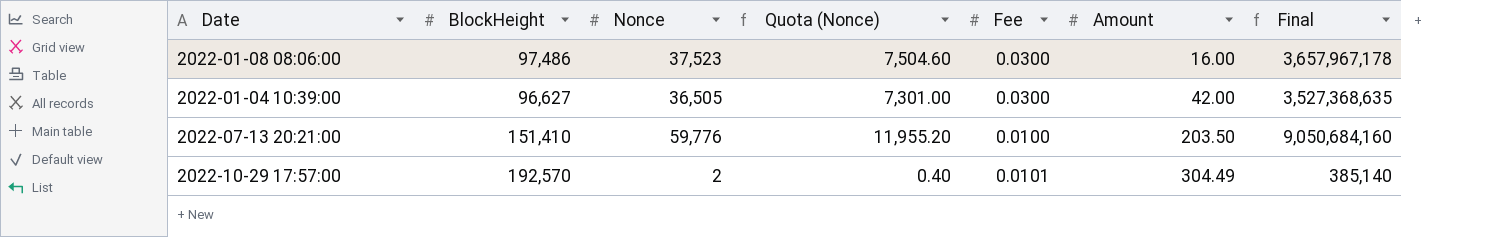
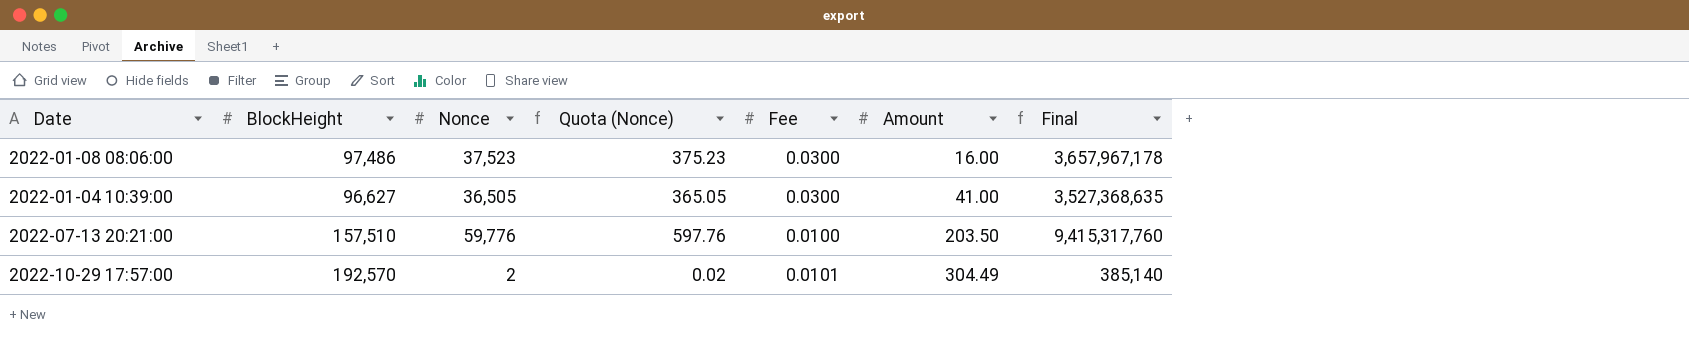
column Quota (Nonce) | formula: [Nonce] * 0.2 -> [Nonce] * 0.01
2022-01-04 10:39:00 | Amount: 42.00 -> 41.00
2022-07-13 20:21:00 | BlockHeight: 151,410 -> 157,510
2022-07-13 20:21:00 | Final: 9,050,684,160 -> 9,415,317,760

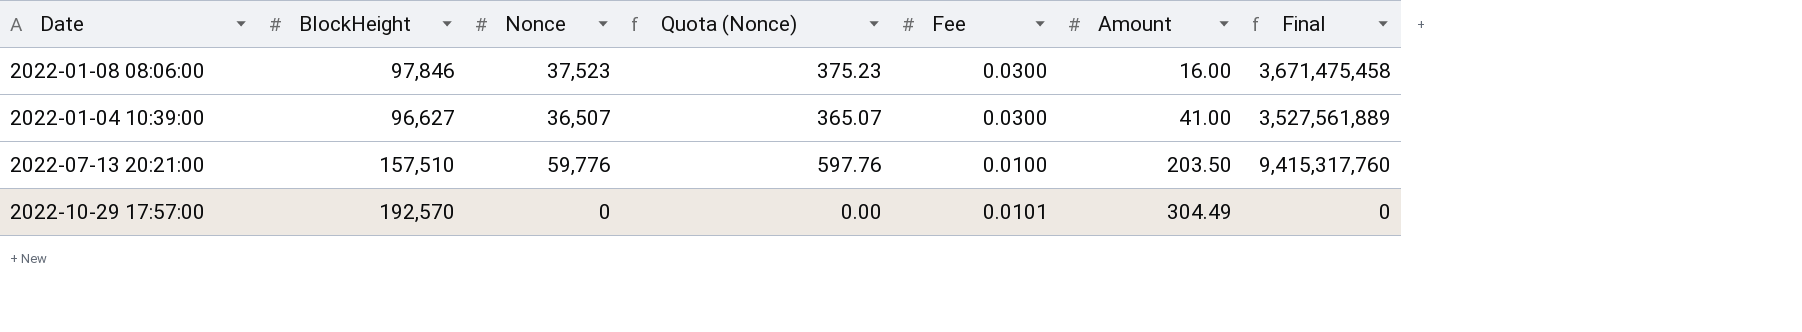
2022-01-08 08:06:00 | BlockHeight: 97,486 -> 97,846
2022-01-08 08:06:00 | Final: 3,657,967,178 -> 3,671,475,458
2022-01-04 10:39:00 | Nonce: 36,505 -> 36,507
2022-01-04 10:39:00 | Quota (Nonce): 365.05 -> 365.07
2022-01-04 10:39:00 | Final: 3,527,368,635 -> 3,527,561,889
2022-10-29 17:57:00 | Nonce: 2 -> 0
2022-10-29 17:57:00 | Quota (Nonce): 0.02 -> 0.00
2022-10-29 17:57:00 | Final: 385,140 -> 0

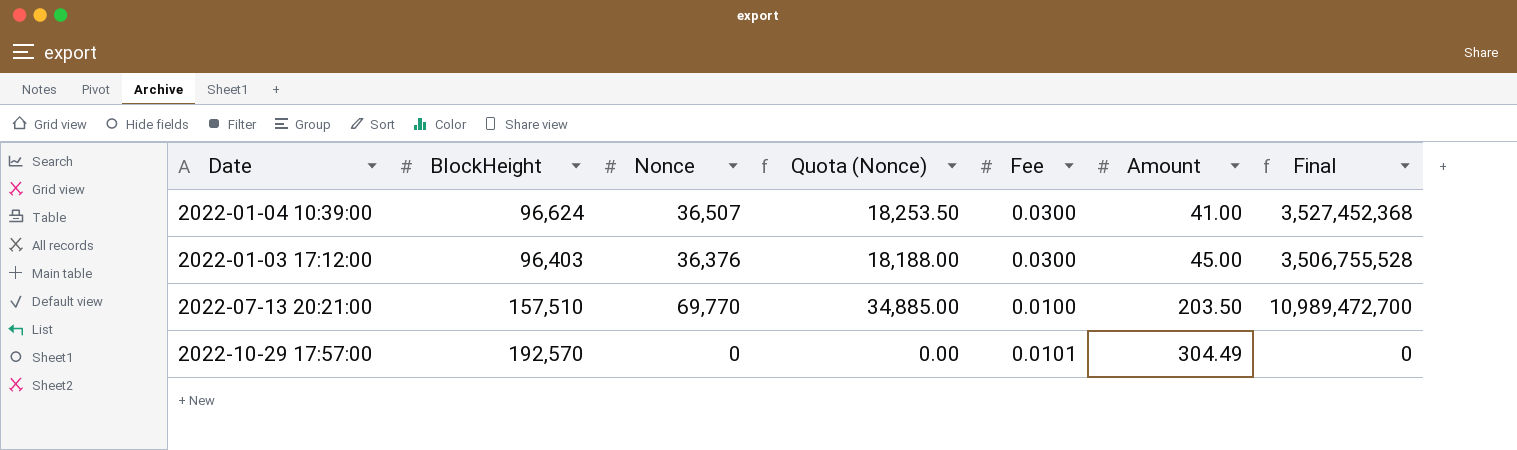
column Quota (Nonce) | formula: [Nonce] * 0.01 -> [Nonce] * 0.5
row 2022-01-08 08:06:00: 97,846 | 37,523 | 375.23 | 0.0300 | 16.00 | 3,671,475,458 -> none
2022-01-04 10:39:00 | BlockHeight: 96,627 -> 96,624
2022-01-04 10:39:00 | Final: 3,527,561,889 -> 3,527,452,368
row 2022-01-03 17:12:00: none -> 96,403 | 36,376 | 18,188.00 | 0.0300 | 45.00 | 3,506,755,528
2022-07-13 20:21:00 | Nonce: 59,776 -> 69,770
2022-07-13 20:21:00 | Final: 9,415,317,760 -> 10,989,472,700

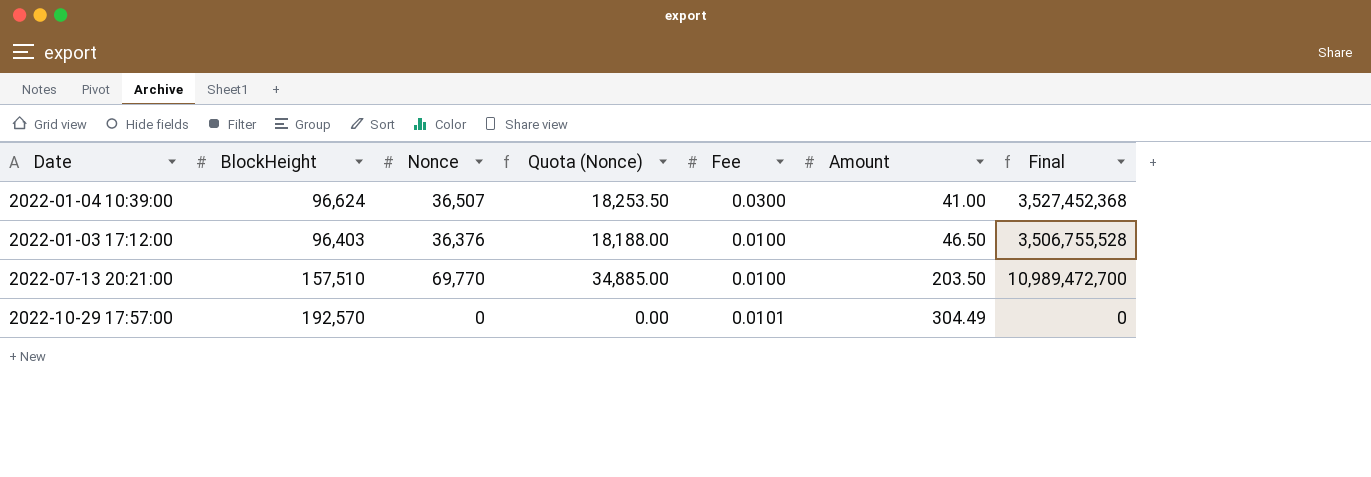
2022-01-03 17:12:00 | Fee: 0.0300 -> 0.0100
2022-01-03 17:12:00 | Amount: 45.00 -> 46.50

